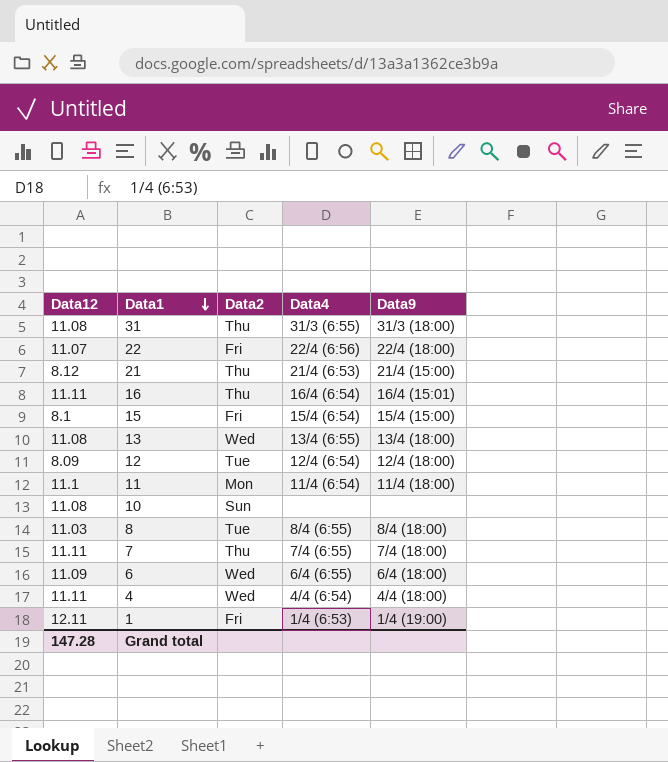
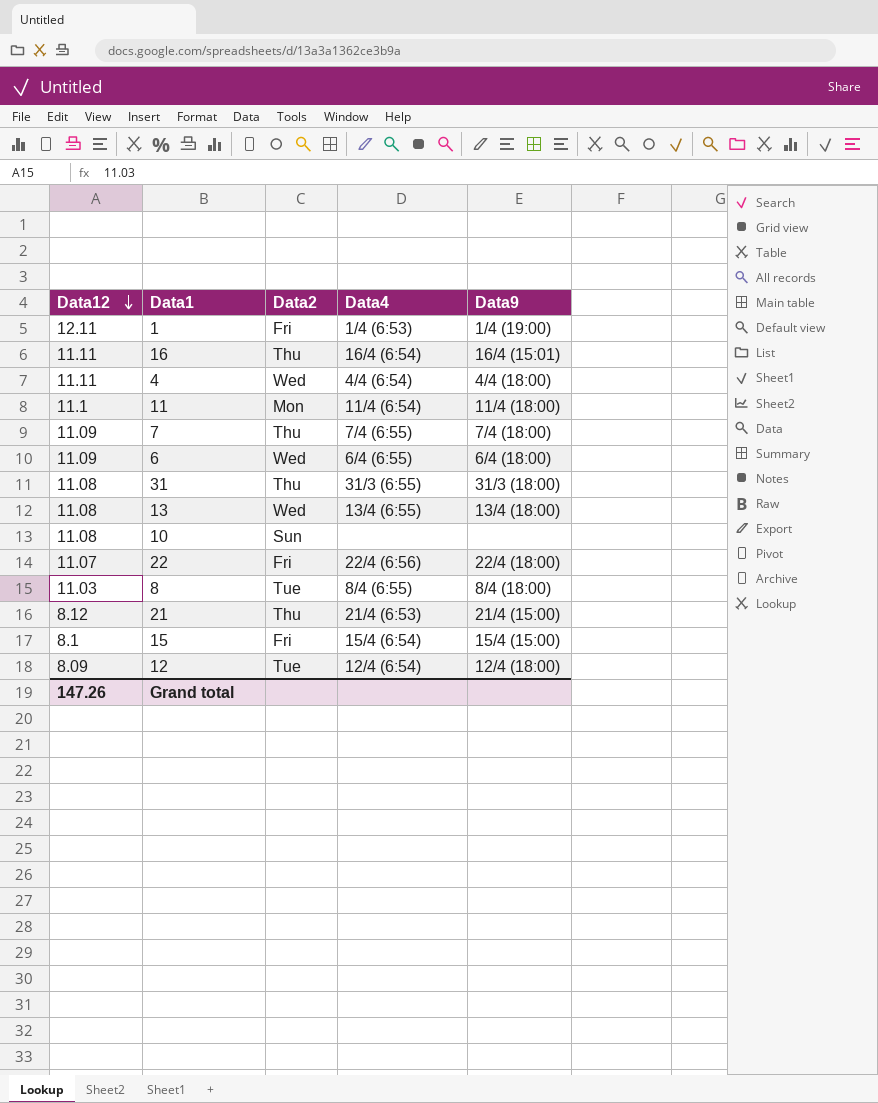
row order: Data1 descending -> Data12 descending
7 | Data12: 11.11 -> 11.09
Grand total | Data12: 147.28 -> 147.26

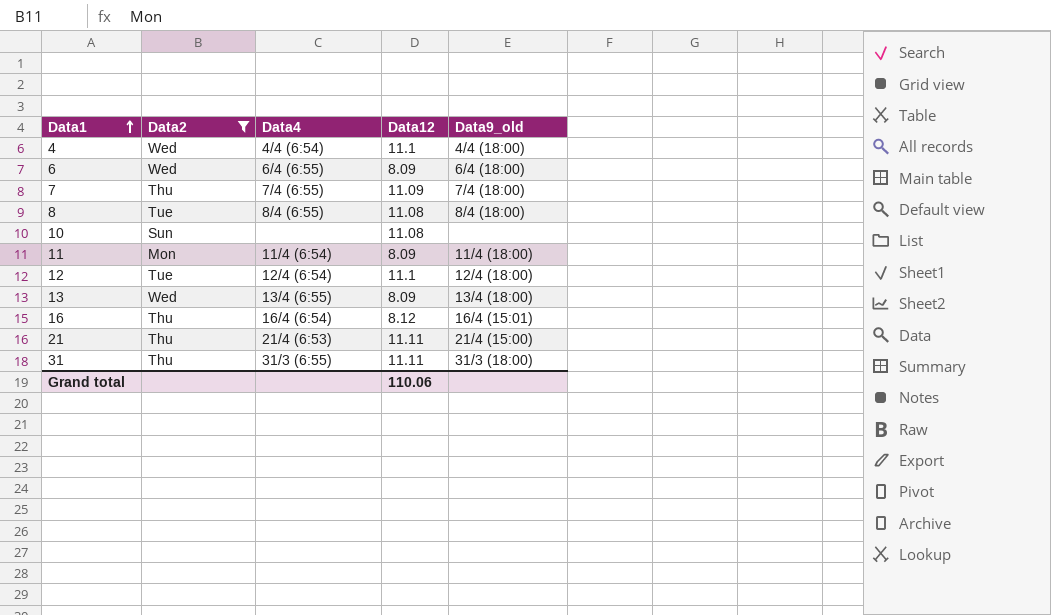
filter: none -> Data2 != Fri
row order: Data12 descending -> Data1 ascending
column Data12 | position: 1 -> 4
column name: Data9 -> Data9_old
4 | Data12: 11.11 -> 11.1
6 | Data12: 11.09 -> 8.09
8 | Data12: 11.03 -> 11.08
11 | Data12: 11.1 -> 8.09
12 | Data12: 8.09 -> 11.1
13 | Data12: 11.08 -> 8.09
16 | Data12: 11.11 -> 8.12
21 | Data12: 8.12 -> 11.11
31 | Data12: 11.08 -> 11.11
Grand total | Data12: 147.26 -> 110.06

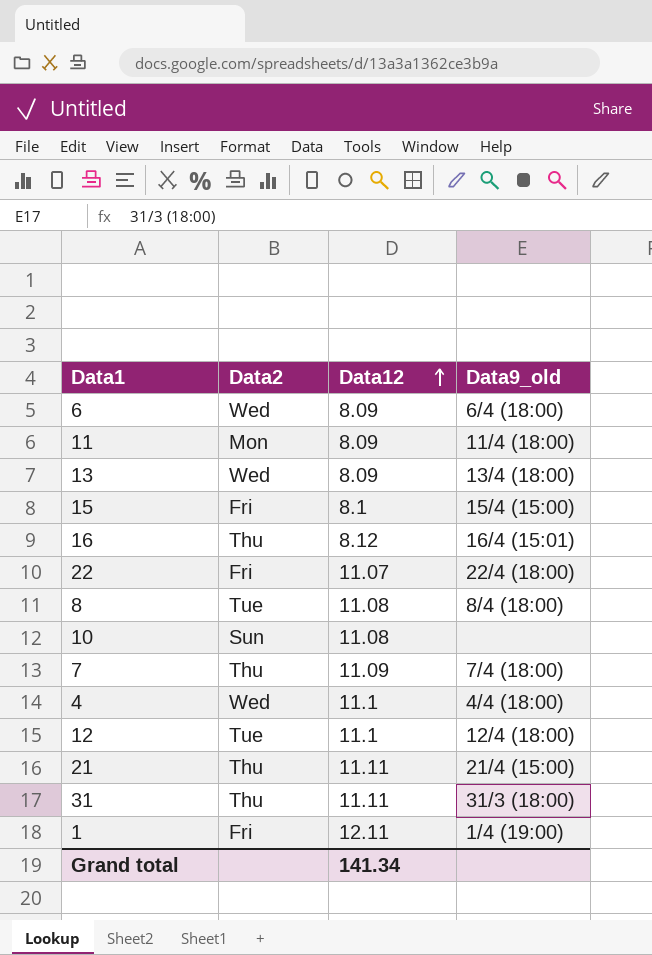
filter: Data2 != Fri -> none
row order: Data1 ascending -> Data12 ascending
column Data4 | position: 3 -> none
Grand total | Data12: 110.06 -> 141.34

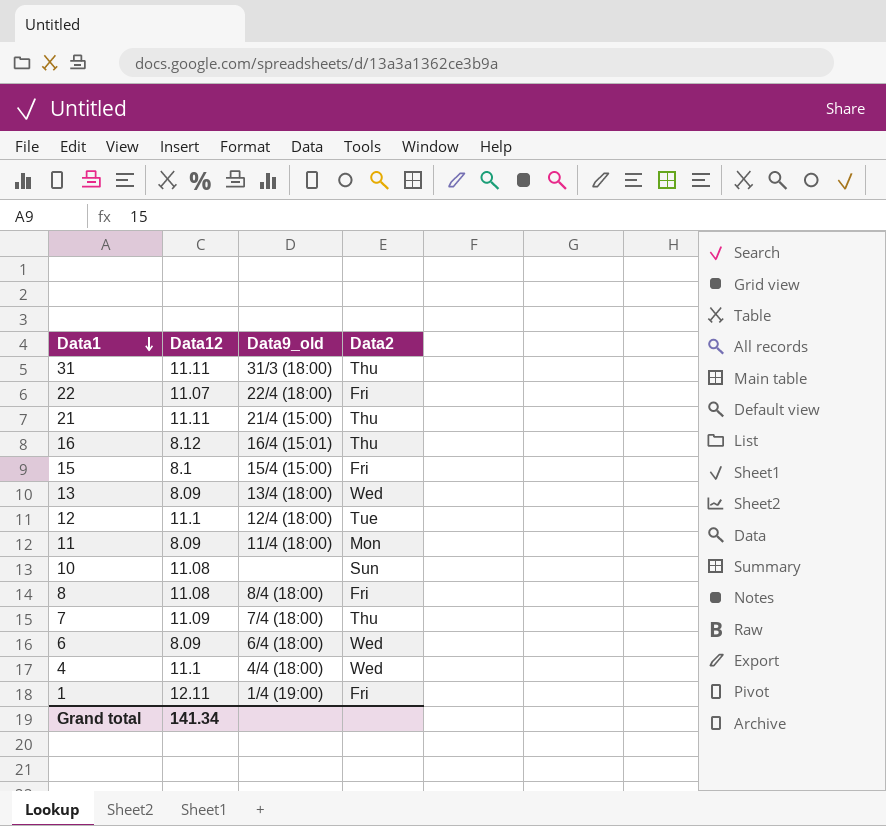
row order: Data12 ascending -> Data1 descending
column Data2 | position: 2 -> 4
8 | Data2: Tue -> Fri

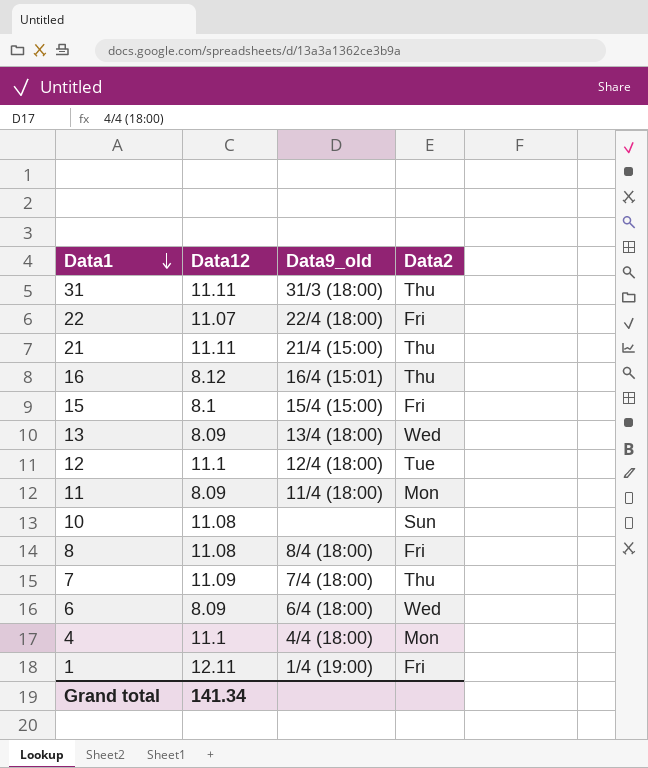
4 | Data2: Wed -> Mon

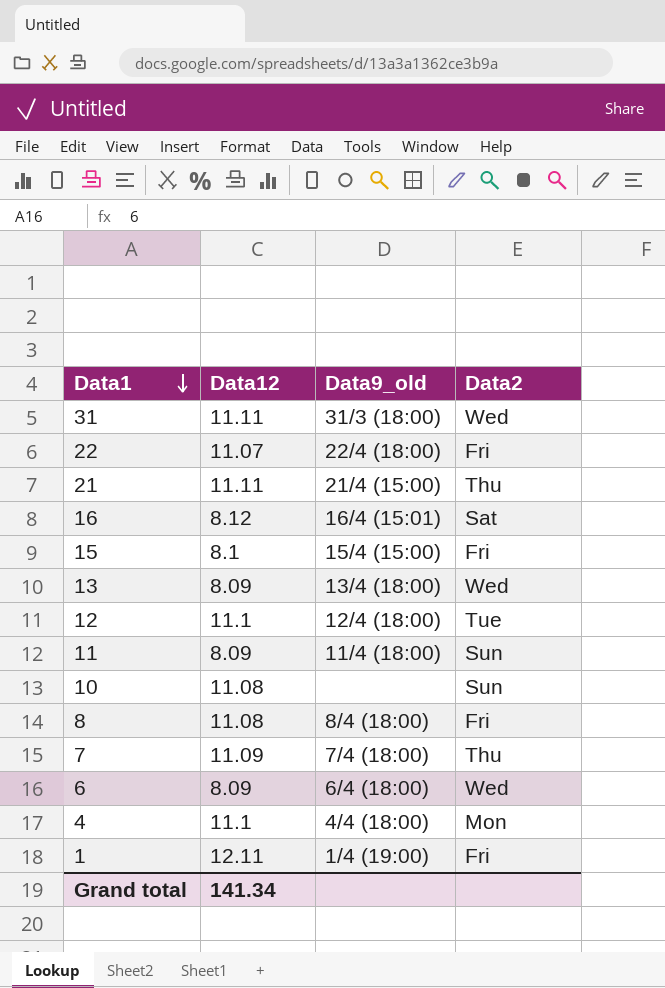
31 | Data2: Thu -> Wed
16 | Data2: Thu -> Sat
11 | Data2: Mon -> Sun

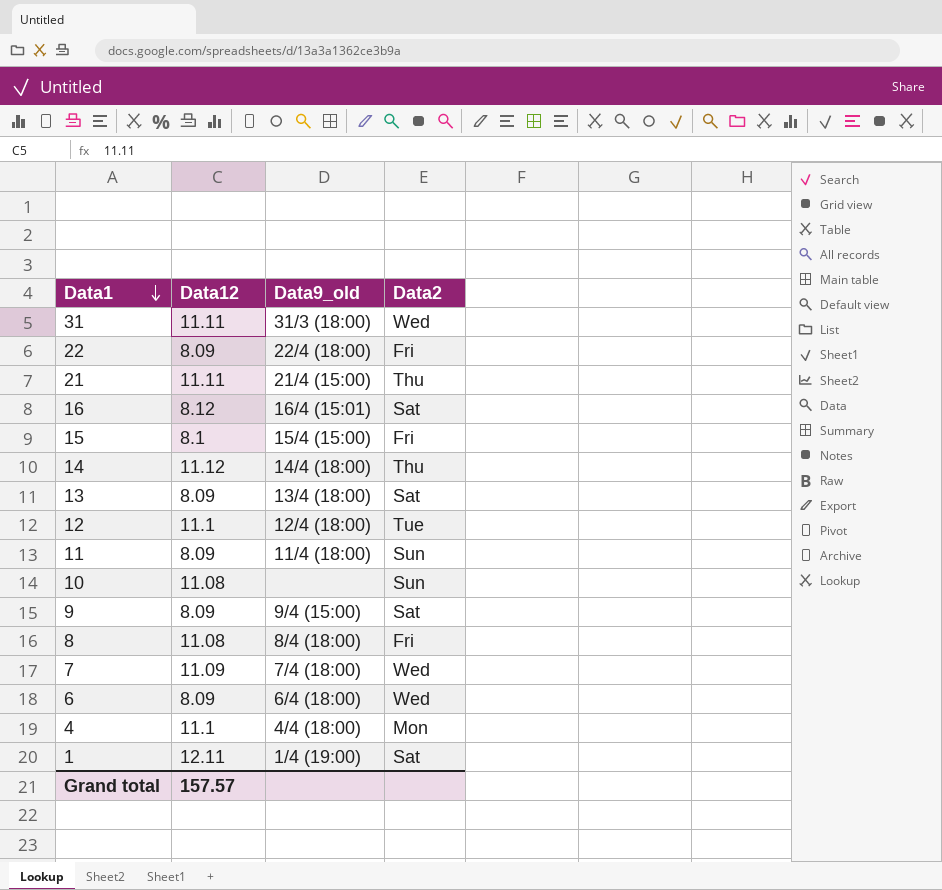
22 | Data12: 11.07 -> 8.09
row 14: none -> 11.12 | 14/4 (18:00) | Thu
13 | Data2: Wed -> Sat
row 9: none -> 8.09 | 9/4 (15:00) | Sat
7 | Data2: Thu -> Wed
1 | Data2: Fri -> Sat
Grand total | Data12: 141.34 -> 157.57

